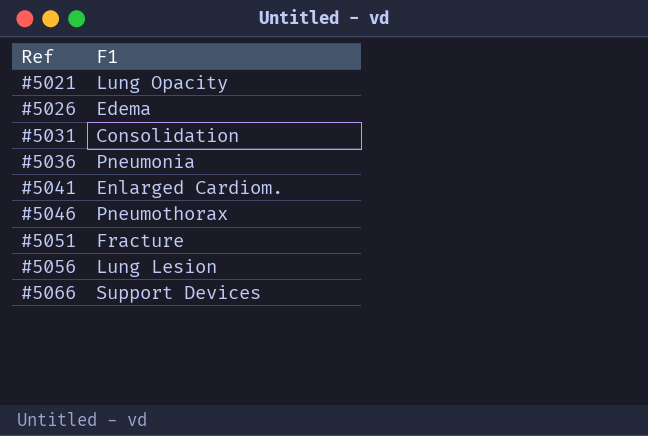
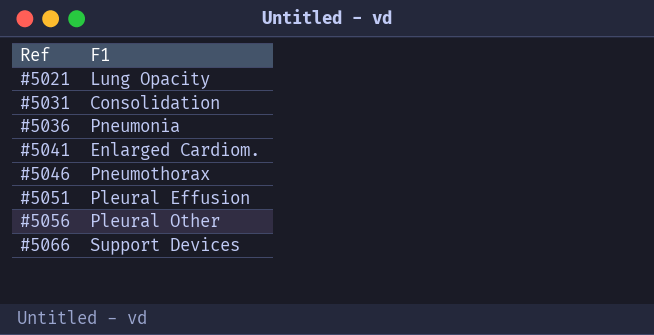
row #5026: Edema -> none
#5051 | F1: Fracture -> Pleural Effusion
#5056 | F1: Lung Lesion -> Pleural Other

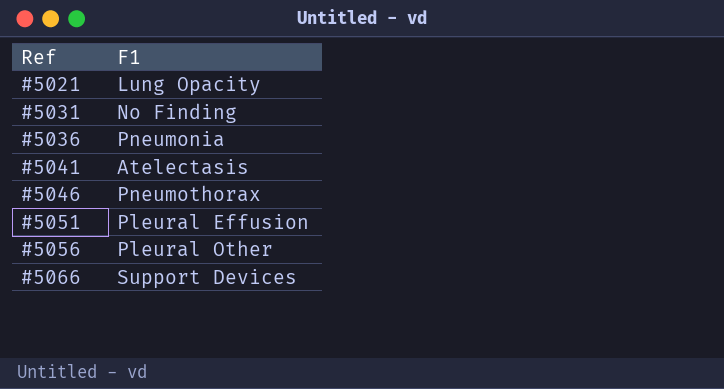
#5031 | F1: Consolidation -> No Finding
#5041 | F1: Enlarged Cardiom. -> Atelectasis

